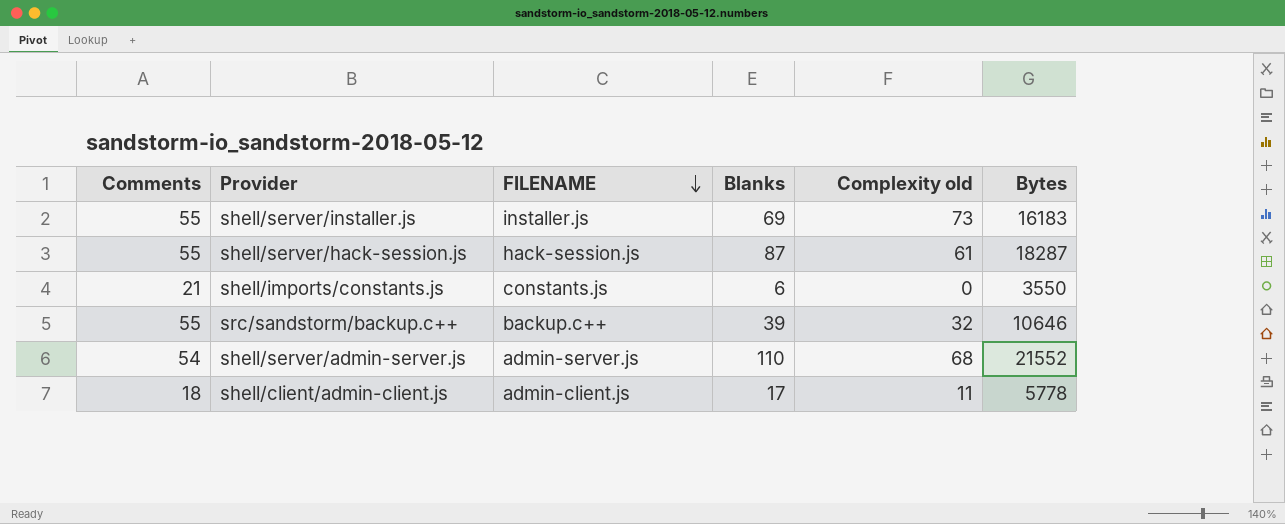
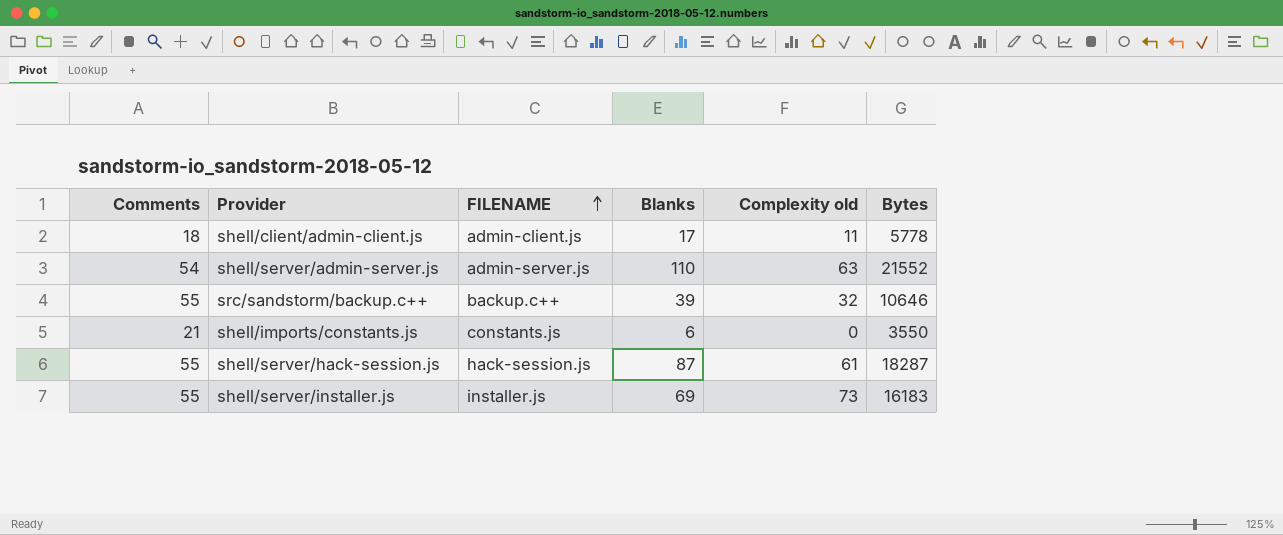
row order: FILENAME descending -> FILENAME ascending
shell/server/admin-server.js | Complexity old: 68 -> 63

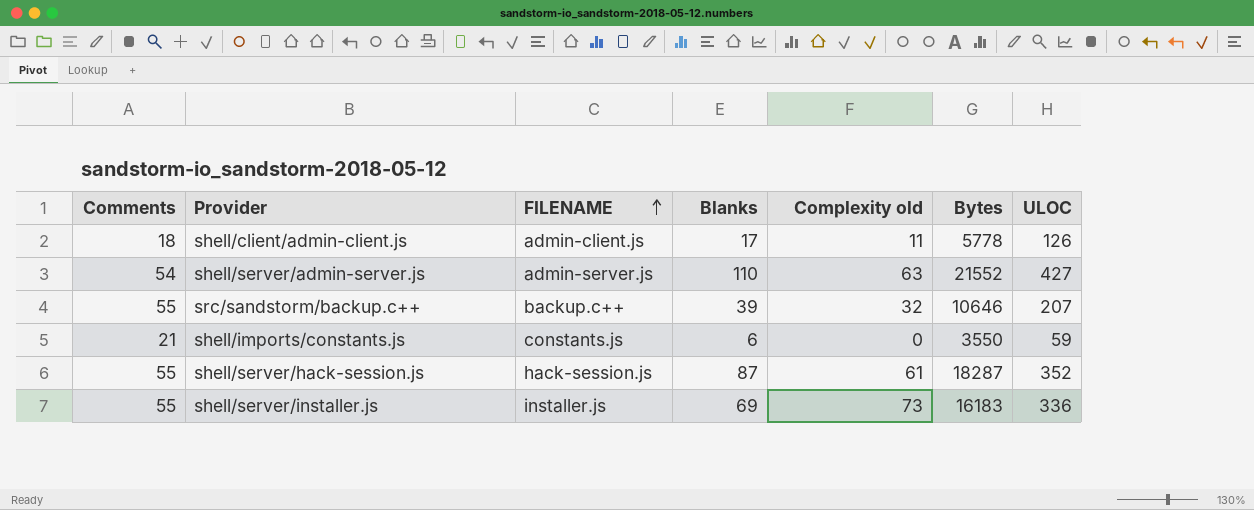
column ULOC | position: none -> 7

